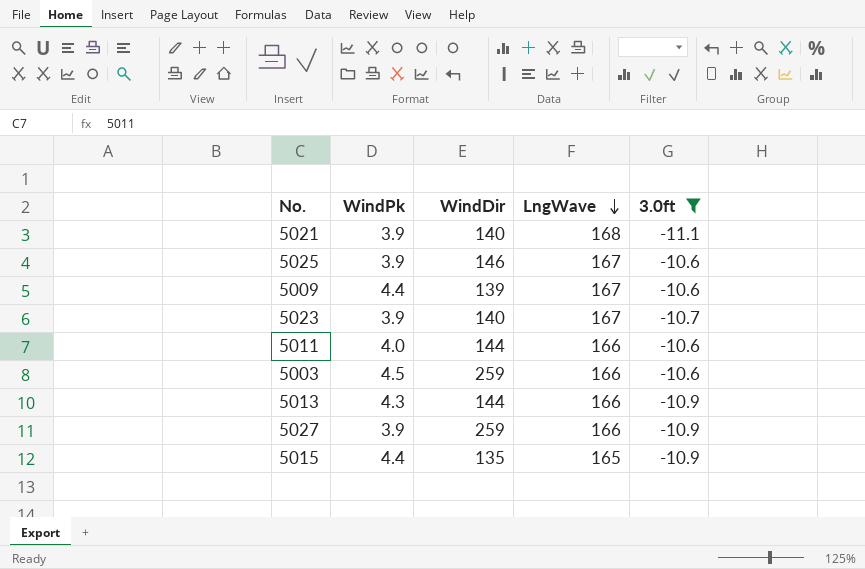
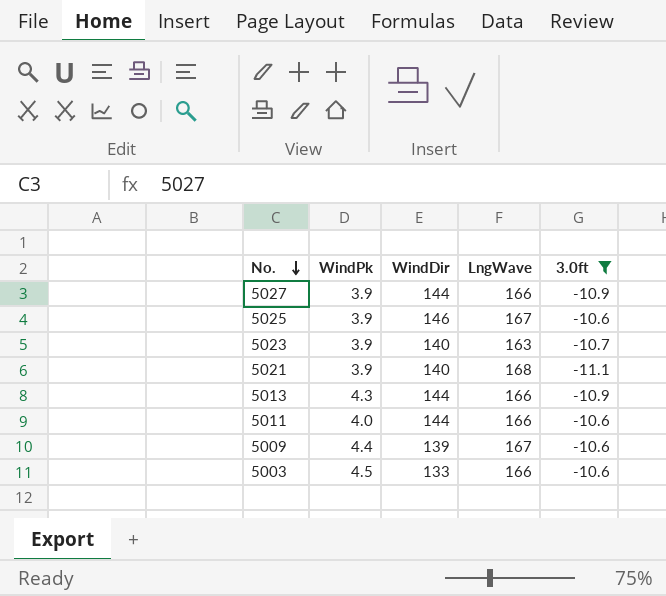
row order: LngWave descending -> No. descending
row 5015: 4.4 | 135 | 165 | -10.9 -> none
5027 | WindDir: 259 -> 144
5023 | LngWave: 167 -> 163
5003 | WindDir: 259 -> 133

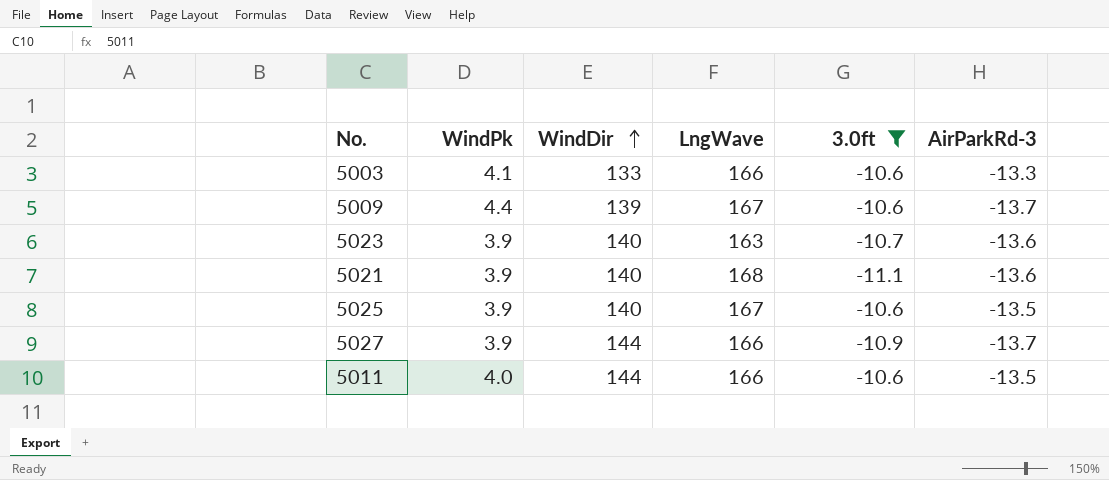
row order: No. descending -> WindDir ascending
column AirParkRd-3 | position: none -> 6
row 5013: 4.3 | 144 | 166 | -10.9 -> none
5003 | WindPk: 4.5 -> 4.1
5025 | WindDir: 146 -> 140

